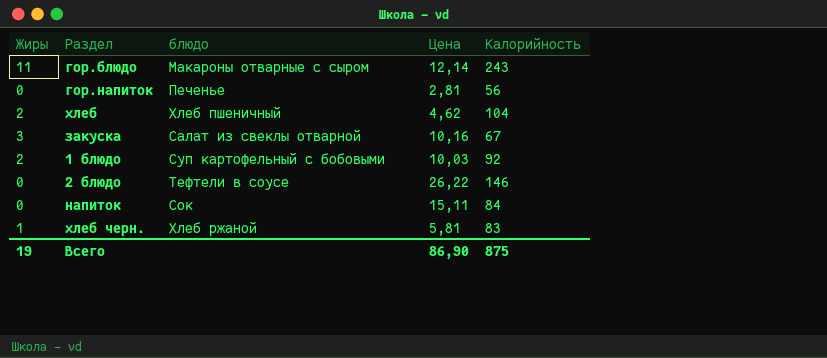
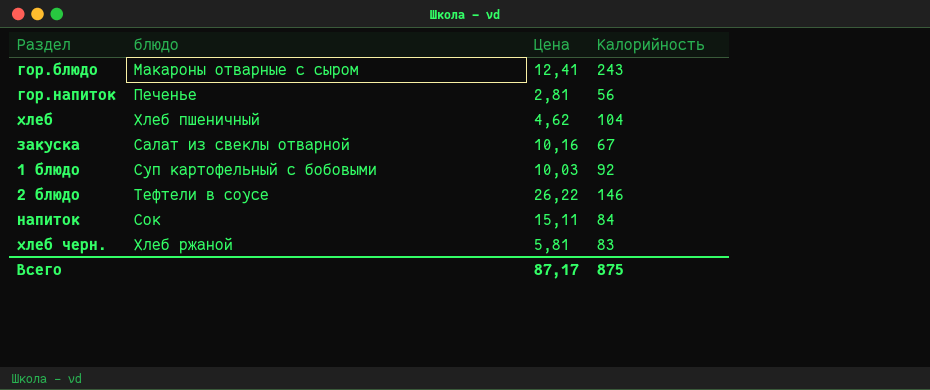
column Жиры | position: 1 -> none
гор.блюдо | Цена: 12,14 -> 12,41
Всего | Цена: 86,90 -> 87,17

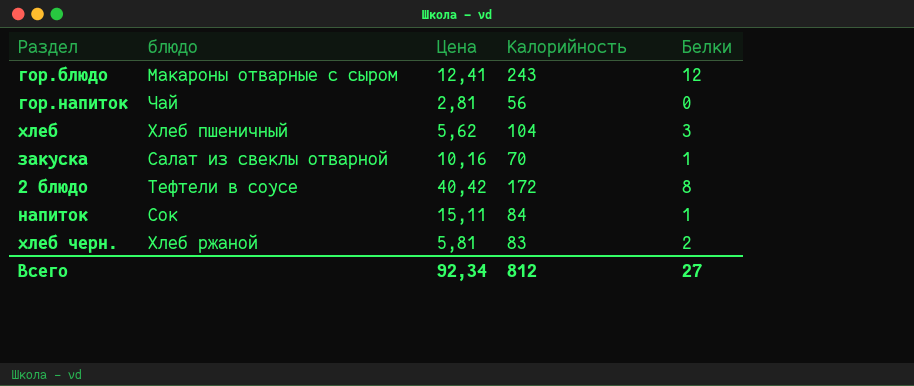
column Белки | position: none -> 5
row 1 блюдо: Суп картофельный с бобовыми | 10,03 | 92 -> none
гор.напиток | блюдо: Печенье -> Чай
хлеб | Цена: 4,62 -> 5,62
закуска | Калорийность: 67 -> 70
2 блюдо | Цена: 26,22 -> 40,42
2 блюдо | Калорийность: 146 -> 172
Всего | Цена: 87,17 -> 92,34
Всего | Калорийность: 875 -> 812

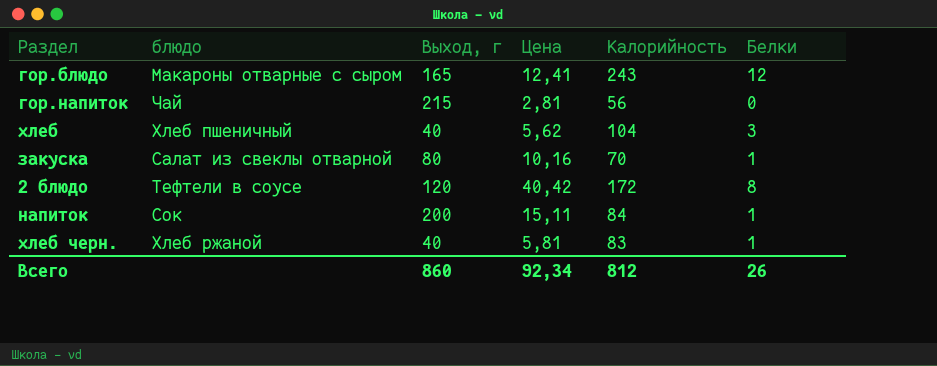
column Выход, г | position: none -> 3
хлеб черн. | Белки: 2 -> 1
Всего | Белки: 27 -> 26

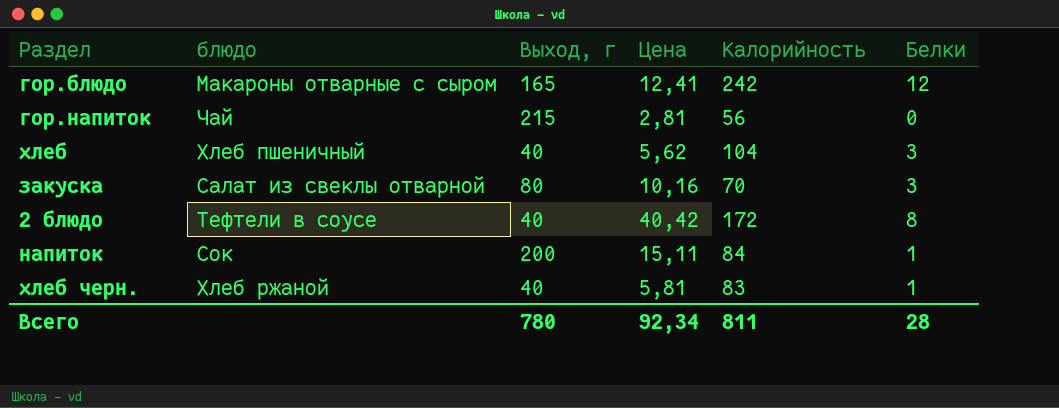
гор.блюдо | Калорийность: 243 -> 242
закуска | Белки: 1 -> 3
2 блюдо | Выход, г: 120 -> 40
Всего | Выход, г: 860 -> 780
Всего | Калорийность: 812 -> 811
Всего | Белки: 26 -> 28

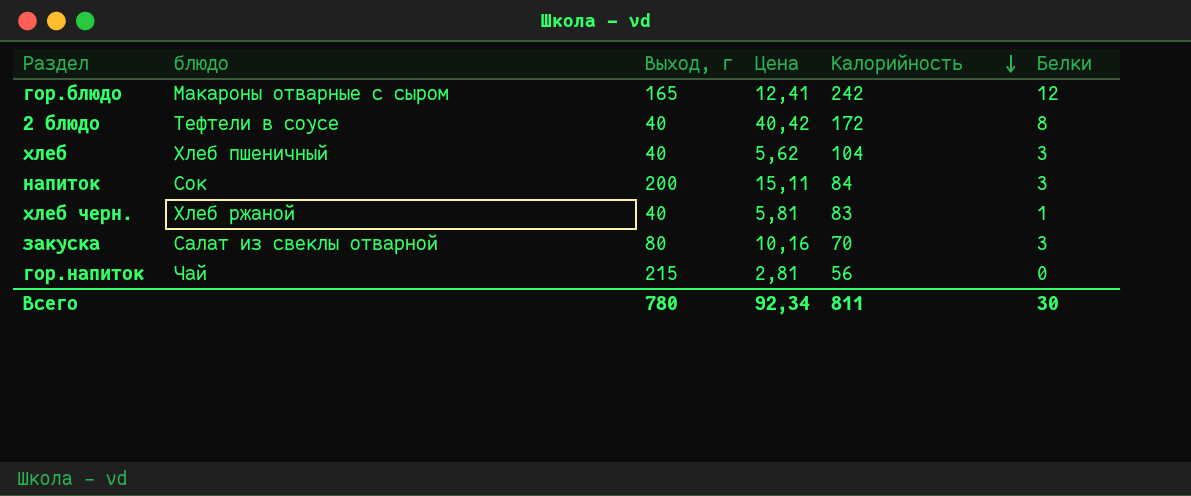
row order: none -> Калорийность descending
напиток | Белки: 1 -> 3
Всего | Белки: 28 -> 30

